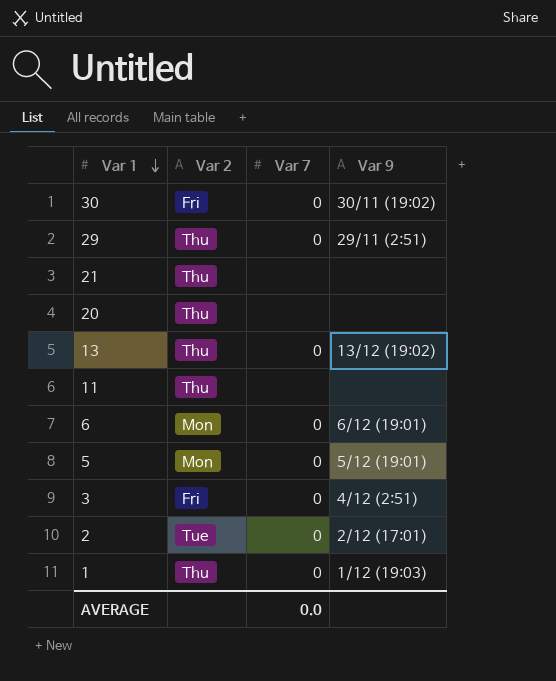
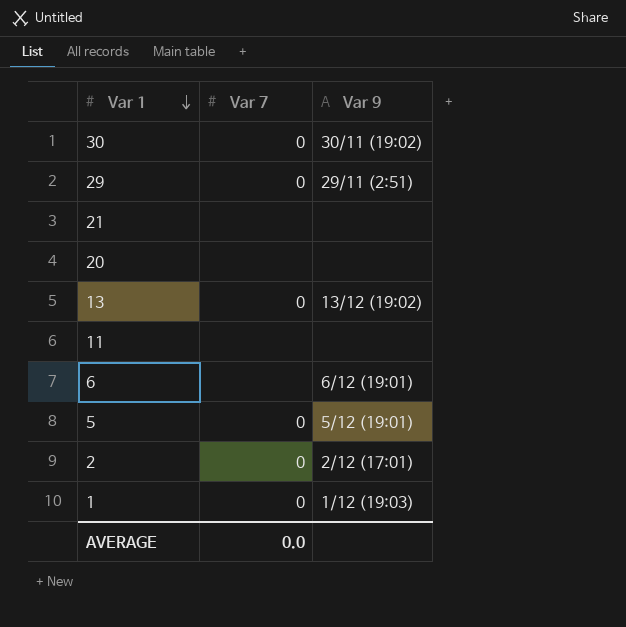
column Var 2 | position: 2 -> none
row 3: Fri | 0 | 4/12 (2:51) -> none
6 | Var 7: 0 -> none

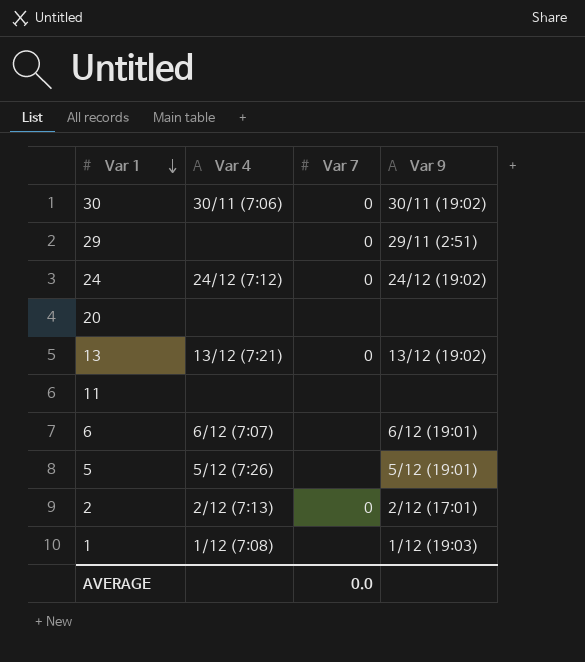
column Var 4 | position: none -> 2
row 21: none | none -> none
row 24: none -> 24/12 (7:12) | 0 | 24/12 (19:02)
5 | Var 7: 0 -> none
1 | Var 7: 0 -> none

